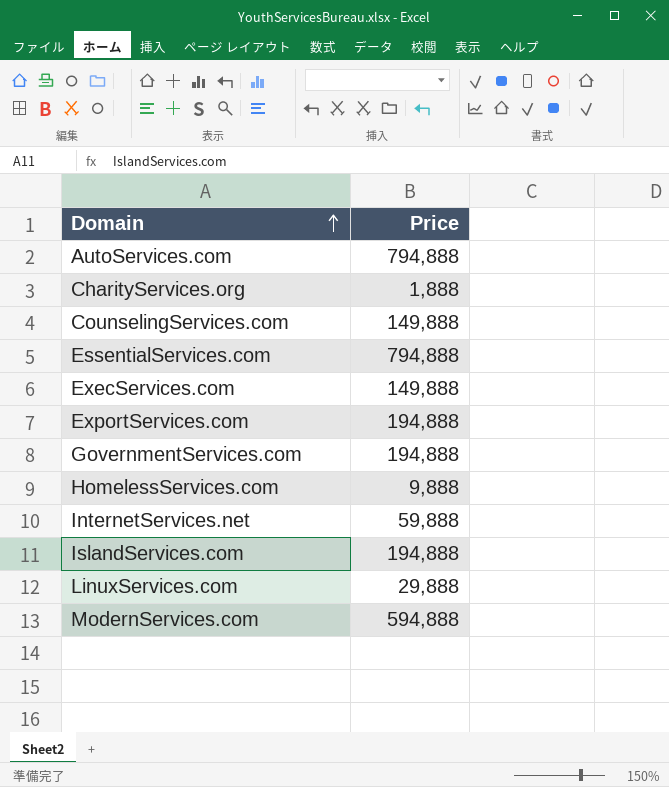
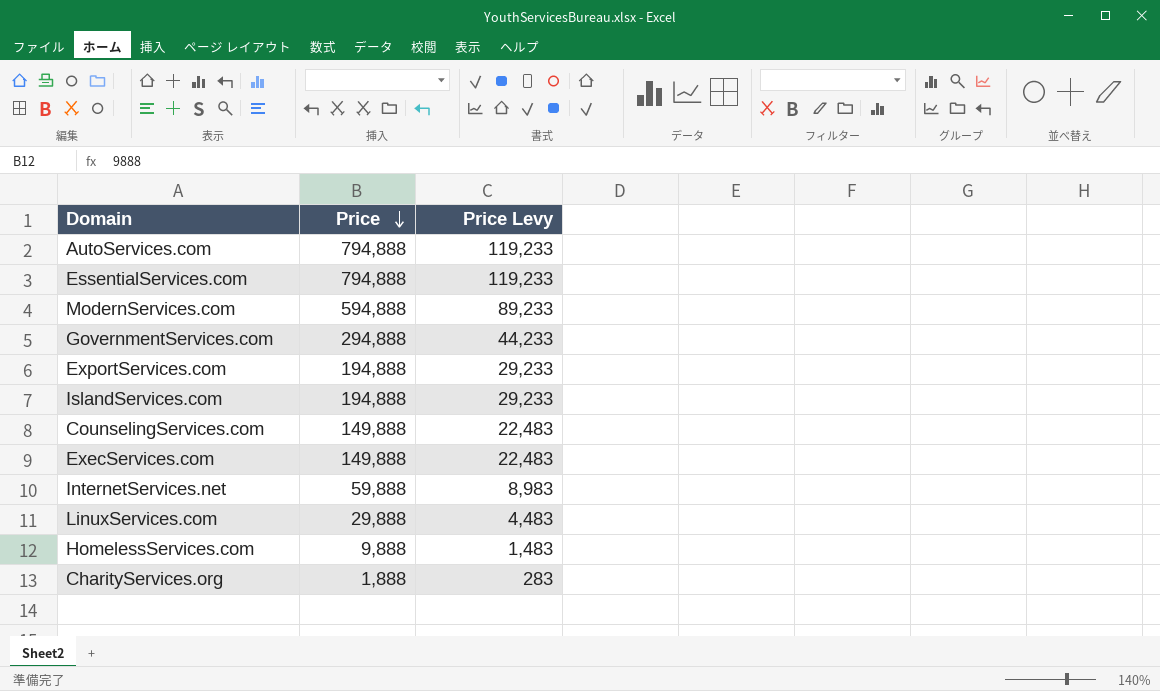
row order: Domain ascending -> Price descending
column Price Levy | formula: none -> [Price] * 0.15
GovernmentServices.com | Price: 194,888 -> 294,888

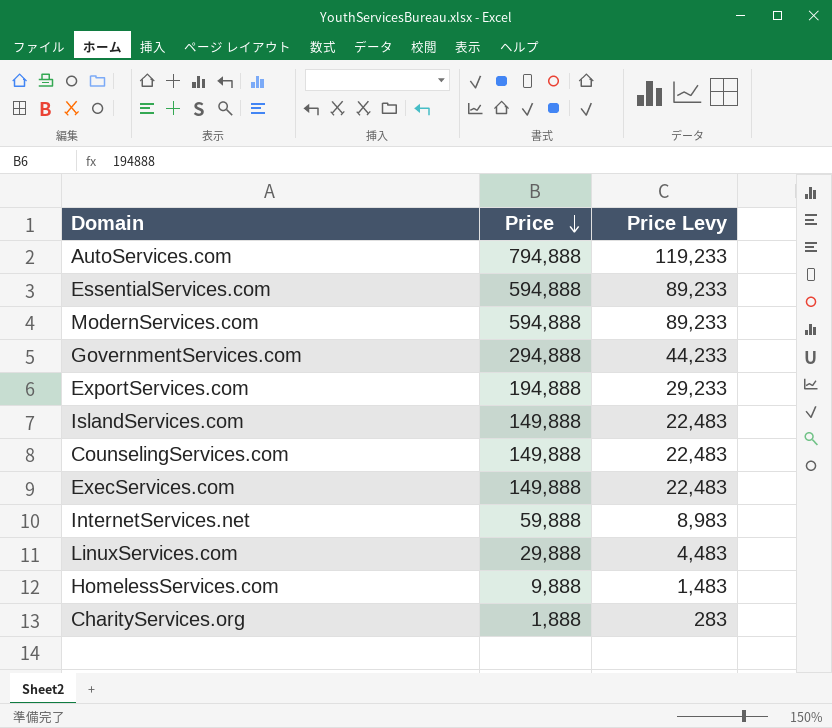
EssentialServices.com | Price: 794,888 -> 594,888
EssentialServices.com | Price Levy: 119,233 -> 89,233
IslandServices.com | Price: 194,888 -> 149,888
IslandServices.com | Price Levy: 29,233 -> 22,483

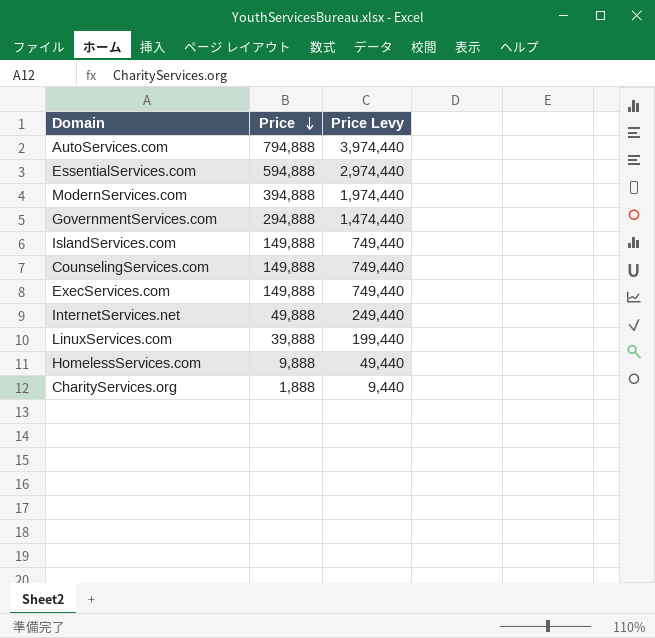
column Price Levy | formula: [Price] * 0.15 -> [Price] * 5
row ExportServices.com: 194,888 | 29,233 -> none
ModernServices.com | Price: 594,888 -> 394,888
InternetServices.net | Price: 59,888 -> 49,888
LinuxServices.com | Price: 29,888 -> 39,888

